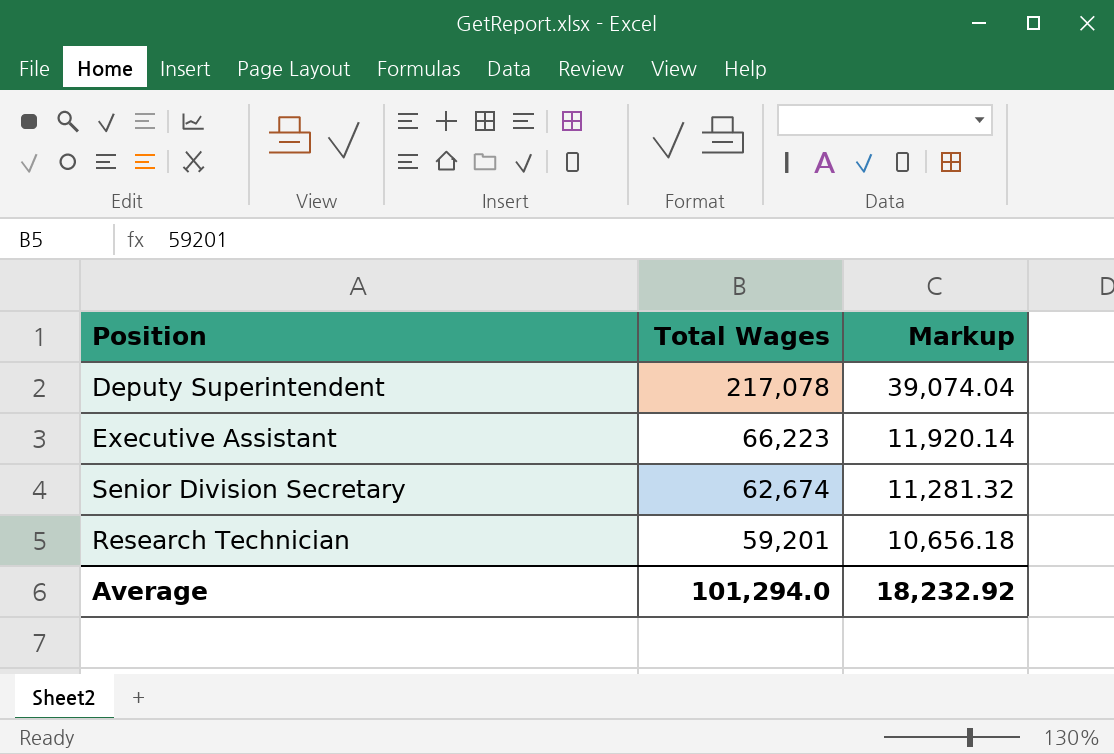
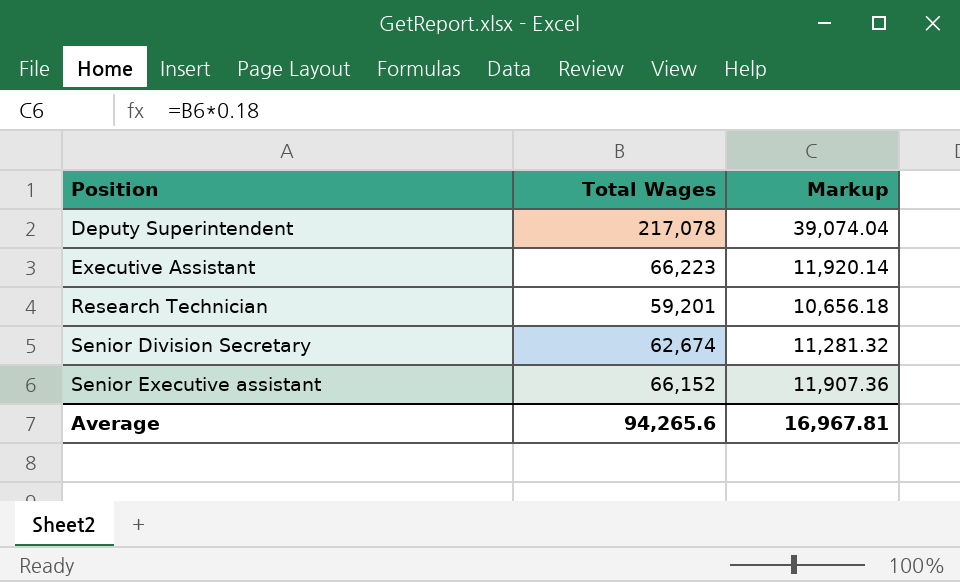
row order: Total Wages descending -> Position ascending
row Senior Executive assistant: none -> 66,152 | 11,907.36
Average | Total Wages: 101,294.0 -> 94,265.6
Average | Markup: 18,232.92 -> 16,967.81

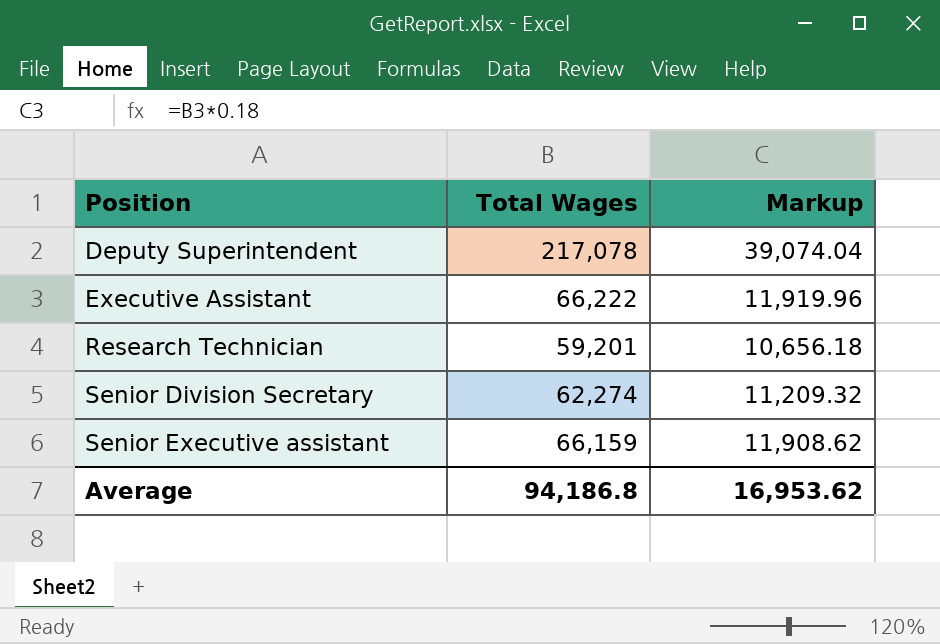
Executive Assistant | Total Wages: 66,223 -> 66,222
Executive Assistant | Markup: 11,920.14 -> 11,919.96
Senior Division Secretary | Total Wages: 62,674 -> 62,274
Senior Division Secretary | Markup: 11,281.32 -> 11,209.32
Senior Executive assistant | Total Wages: 66,152 -> 66,159
Senior Executive assistant | Markup: 11,907.36 -> 11,908.62
Average | Total Wages: 94,265.6 -> 94,186.8
Average | Markup: 16,967.81 -> 16,953.62

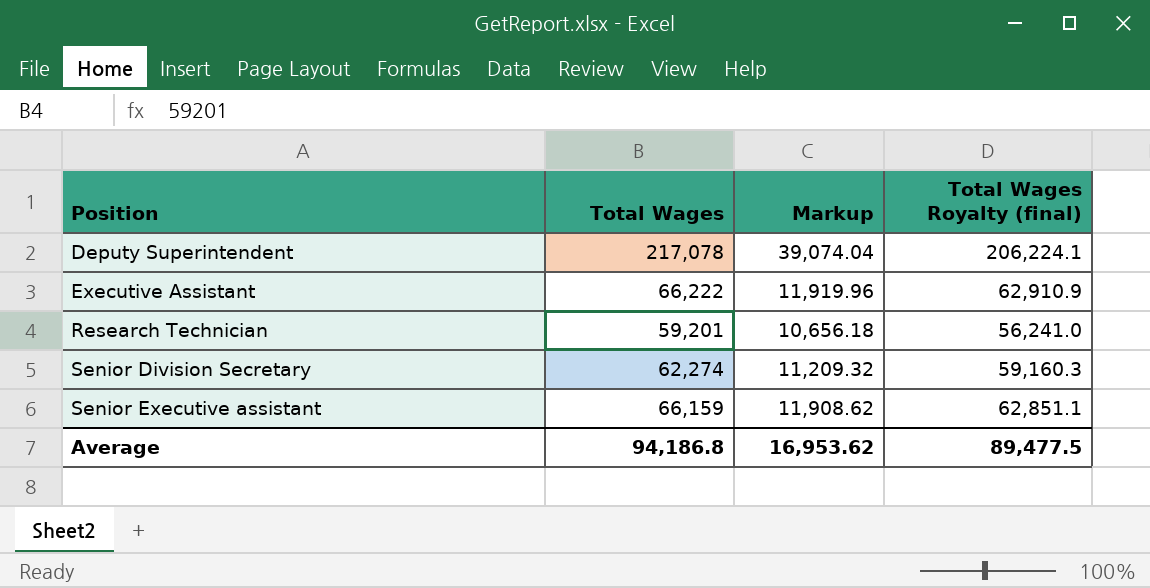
column Total Wages Royalty (final) | formula: none -> [Total Wages] * 0.95

